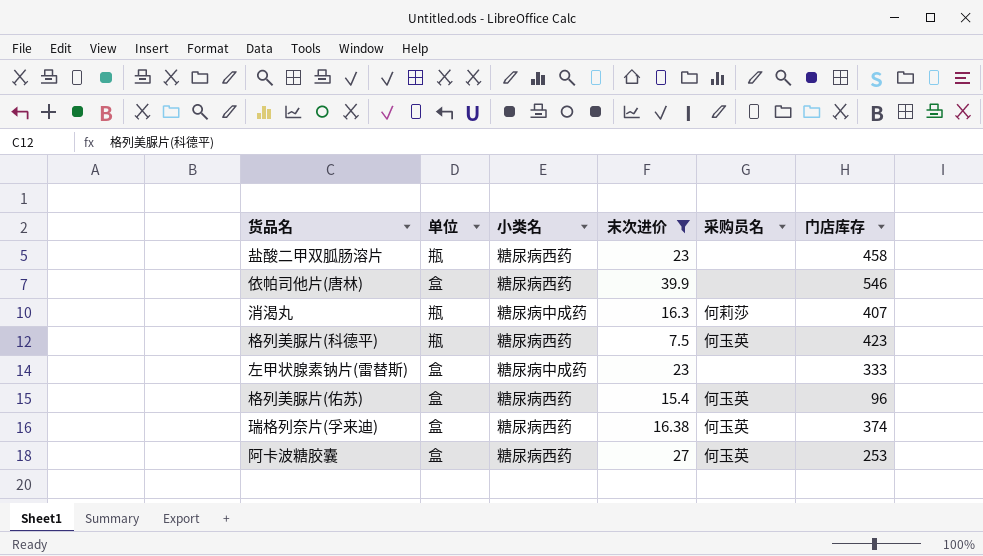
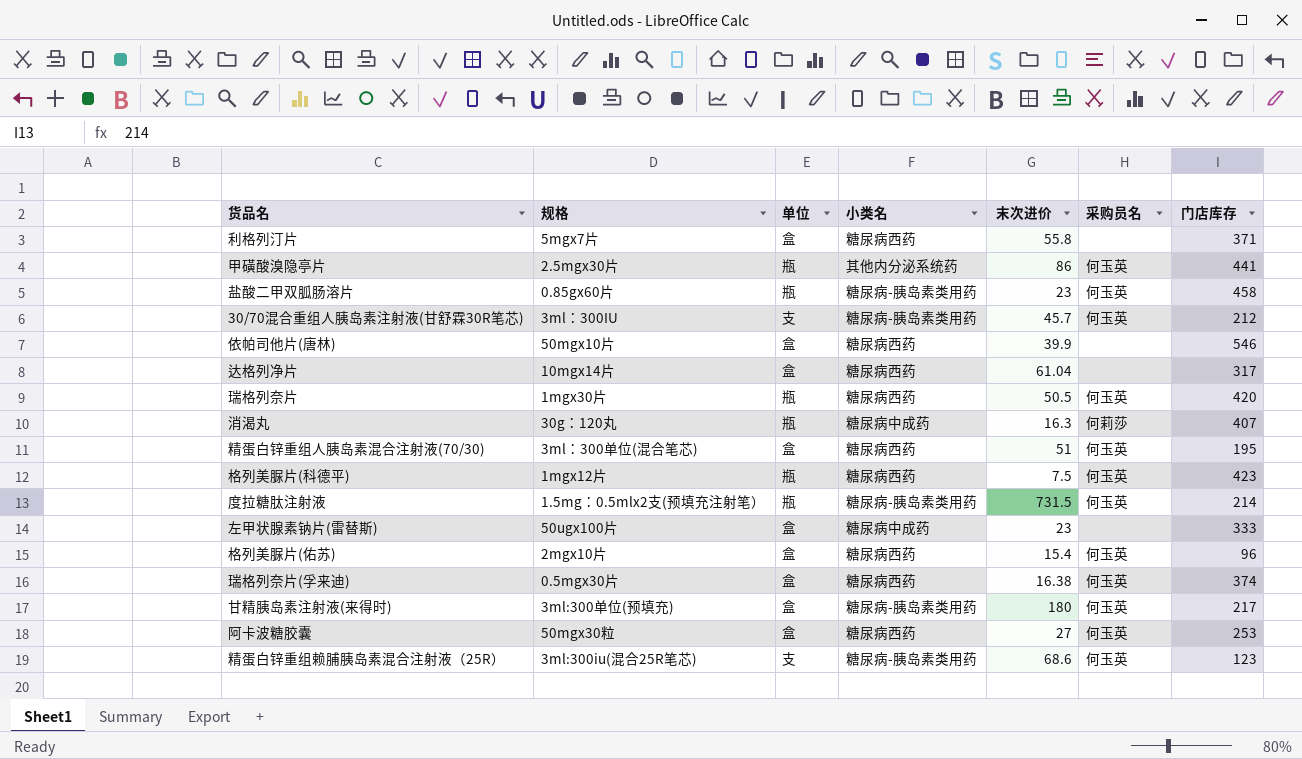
filter: 末次进价 <= 39.9 -> none
column 规格 | position: none -> 2
盐酸二甲双胍肠溶片 | 小类名: 糖尿病西药 -> 糖尿病-胰岛素类用药
盐酸二甲双胍肠溶片 | 采购员名: none -> 何玉英

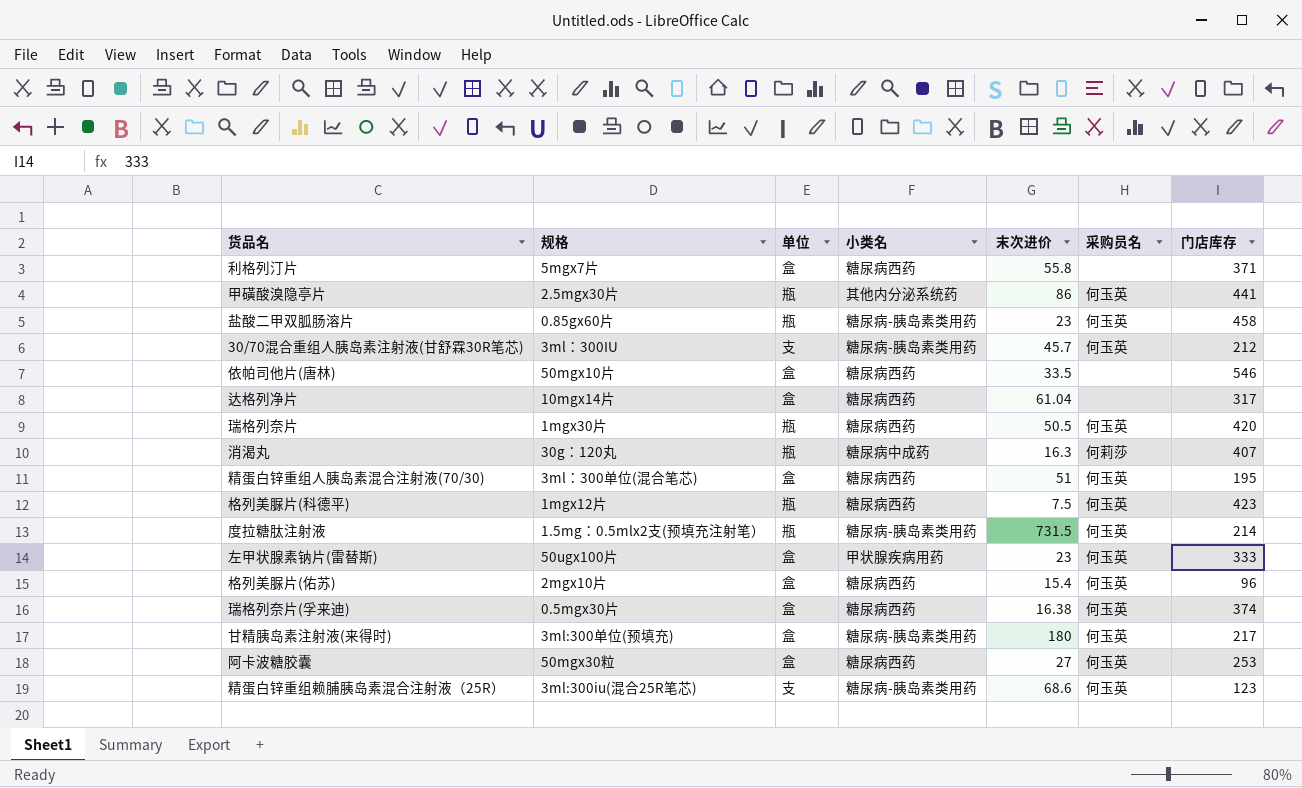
依帕司他片(唐林) | 末次进价: 39.9 -> 33.5
左甲状腺素钠片(雷替斯) | 小类名: 糖尿病中成药 -> 甲状腺疾病用药
左甲状腺素钠片(雷替斯) | 采购员名: none -> 何玉英

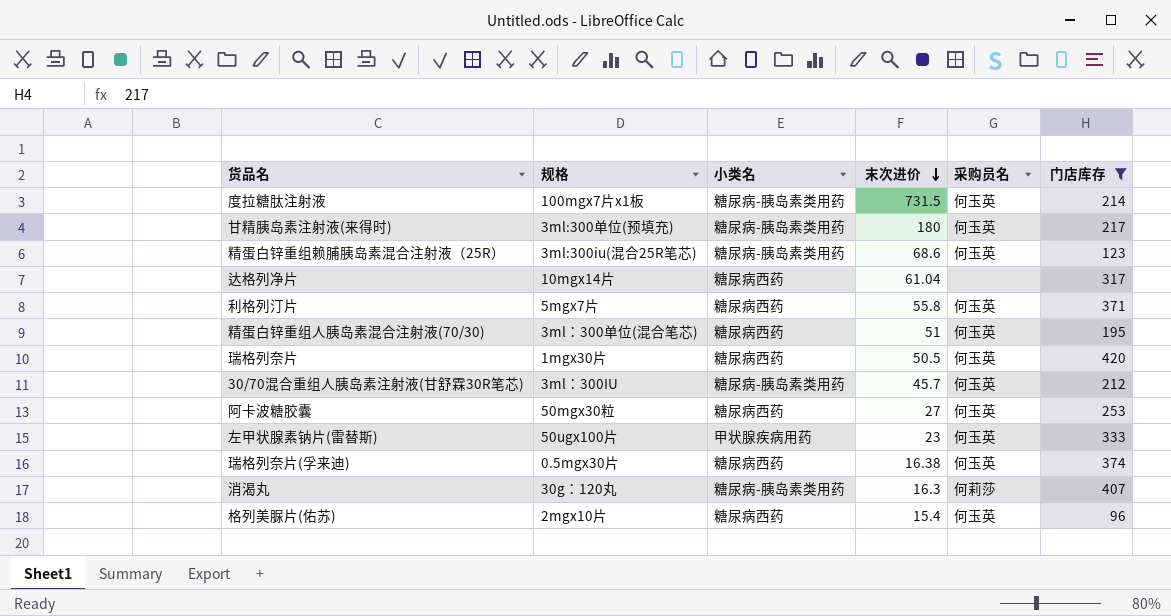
filter: none -> 门店库存 <= 420
row order: none -> 末次进价 descending
column 单位 | position: 3 -> none
度拉糖肽注射液 | 规格: 1.5mg：0.5mlx2支(预填充注射笔） -> 100mgx7片x1板
利格列汀片 | 采购员名: none -> 何玉英
消渴丸 | 小类名: 糖尿病中成药 -> 糖尿病-胰岛素类用药

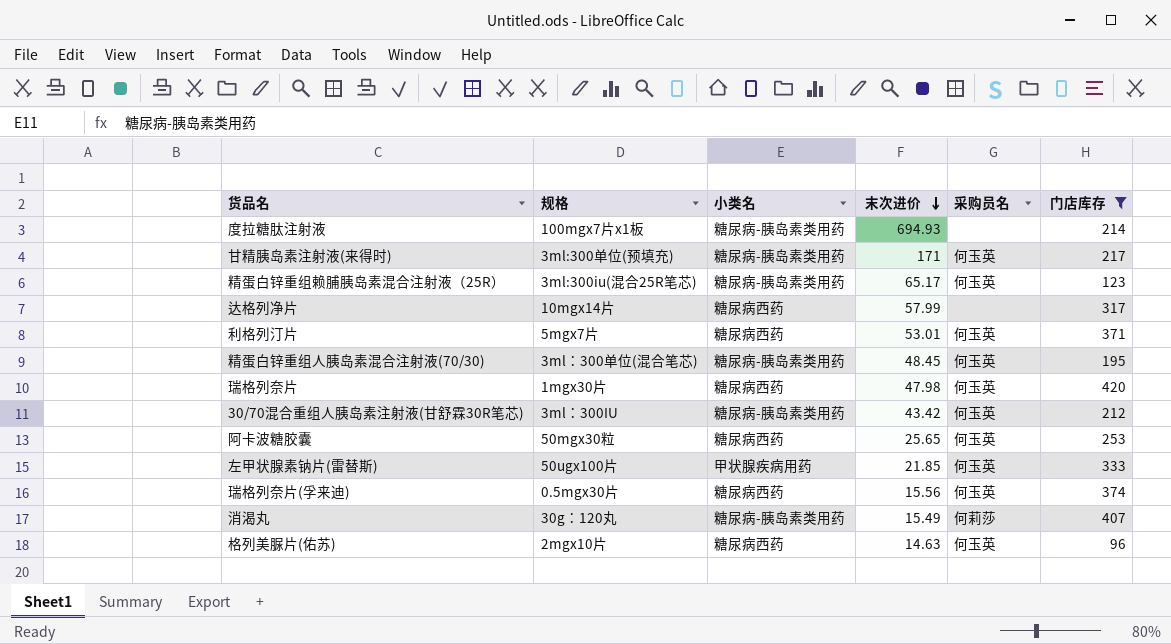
度拉糖肽注射液 | 末次进价: 731.5 -> 694.93
度拉糖肽注射液 | 采购员名: 何玉英 -> none
甘精胰岛素注射液(来得时) | 末次进价: 180 -> 171
精蛋白锌重组赖脯胰岛素混合注射液（25R） | 末次进价: 68.6 -> 65.17
达格列净片 | 末次进价: 61.04 -> 57.99
利格列汀片 | 末次进价: 55.8 -> 53.01
精蛋白锌重组人胰岛素混合注射液(70/30) | 小类名: 糖尿病西药 -> 糖尿病-胰岛素类用药
精蛋白锌重组人胰岛素混合注射液(70/30) | 末次进价: 51 -> 48.45
瑞格列奈片 | 末次进价: 50.5 -> 47.98
30/70混合重组人胰岛素注射液(甘舒霖30R笔芯) | 末次进价: 45.7 -> 43.42
阿卡波糖胶囊 | 末次进价: 27 -> 25.65
左甲状腺素钠片(雷替斯) | 末次进价: 23 -> 21.85
瑞格列奈片(孚来迪) | 末次进价: 16.38 -> 15.56
消渴丸 | 末次进价: 16.3 -> 15.49
格列美脲片(佑苏) | 末次进价: 15.4 -> 14.63

